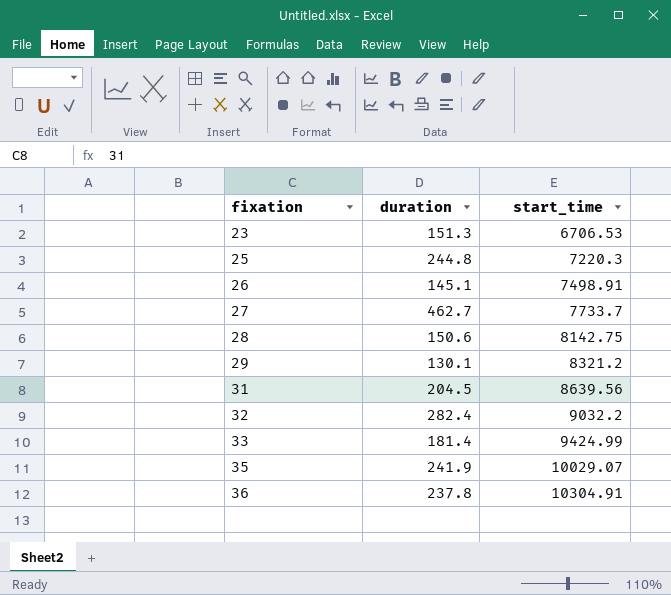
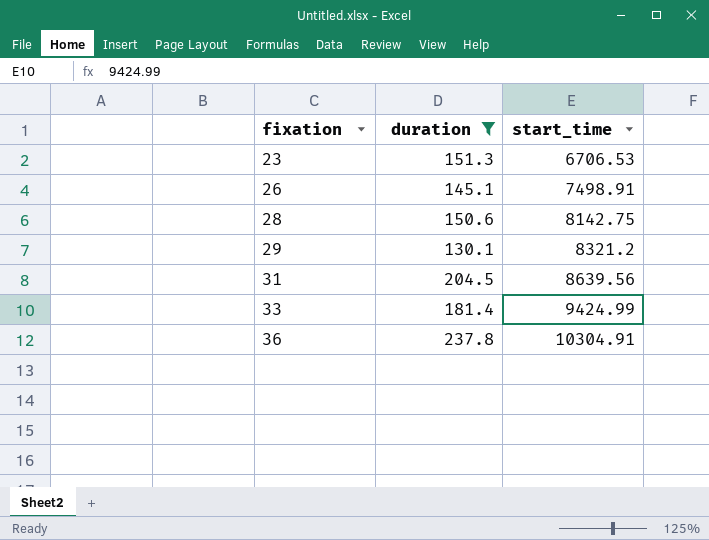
filter: none -> duration <= 237.8

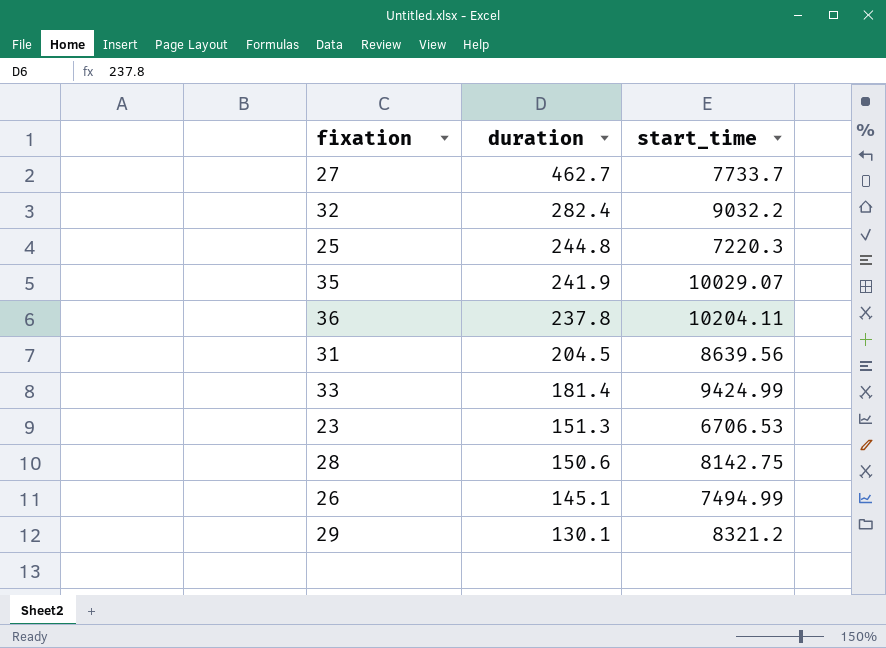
filter: duration <= 237.8 -> none
row order: fixation ascending -> duration descending
36 | start_time: 10304.91 -> 10204.11
26 | start_time: 7498.91 -> 7494.99

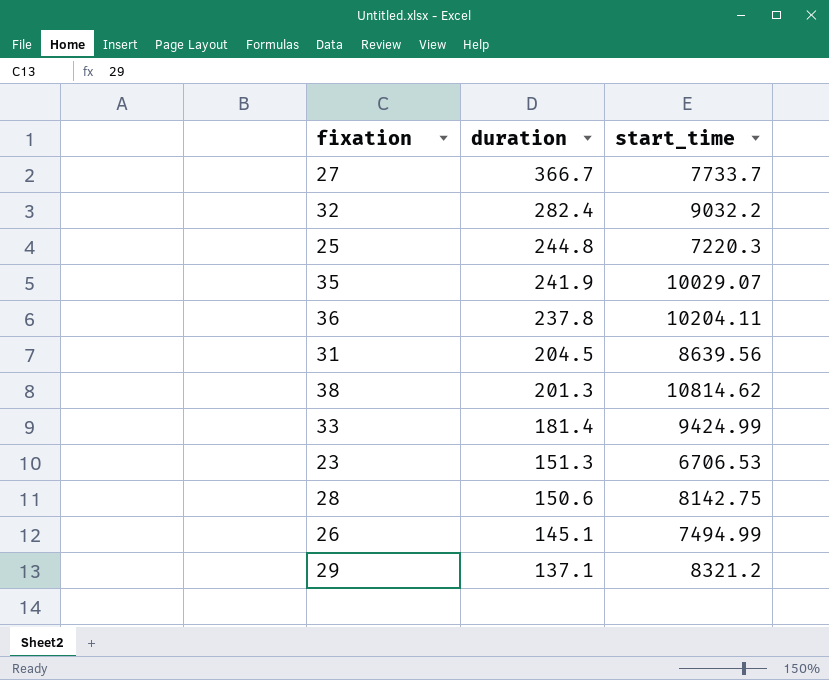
27 | duration: 462.7 -> 366.7
row 38: none -> 201.3 | 10814.62
29 | duration: 130.1 -> 137.1

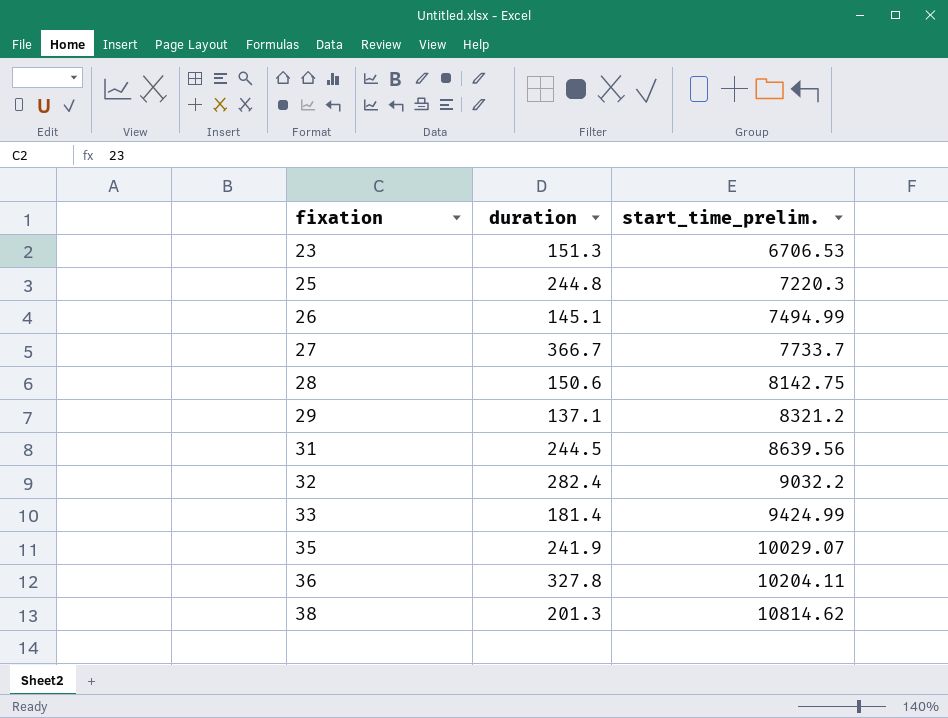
row order: duration descending -> fixation ascending
column name: start_time -> start_time_prelim.
31 | duration: 204.5 -> 244.5
36 | duration: 237.8 -> 327.8

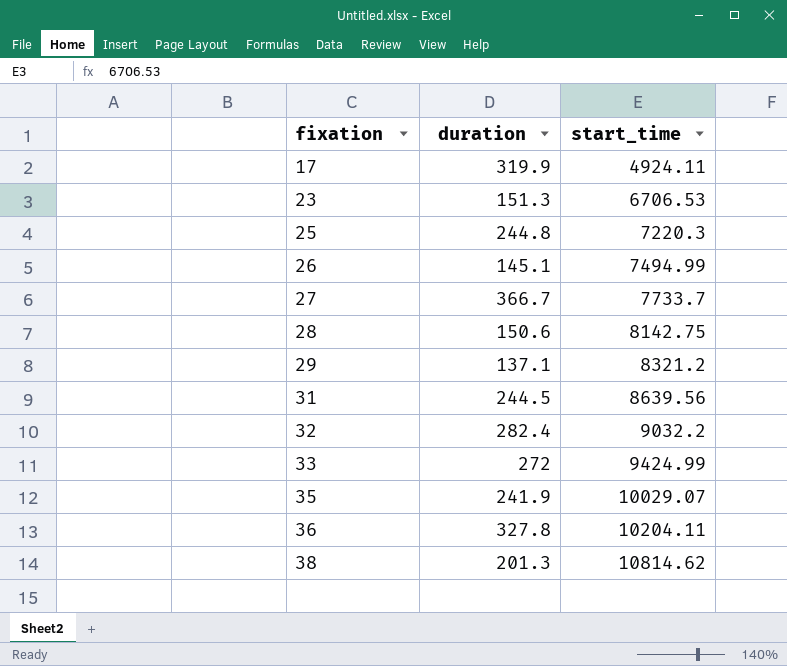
column name: start_time_prelim. -> start_time
row 17: none -> 319.9 | 4924.11
33 | duration: 181.4 -> 272

